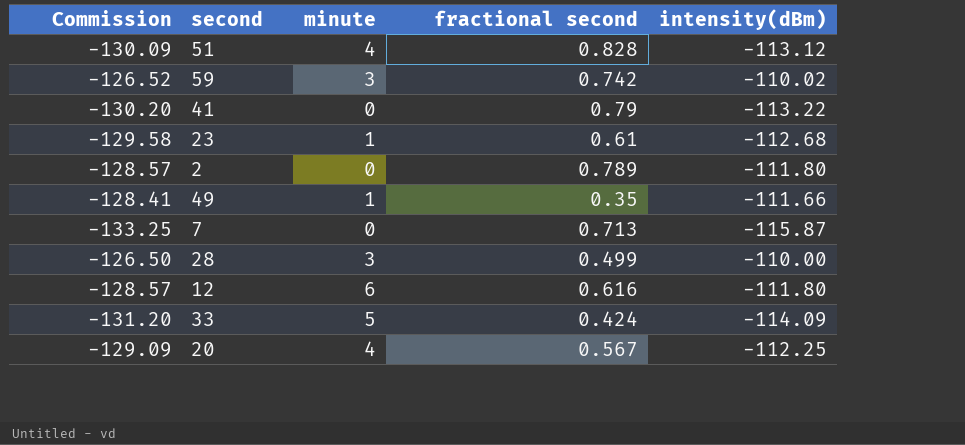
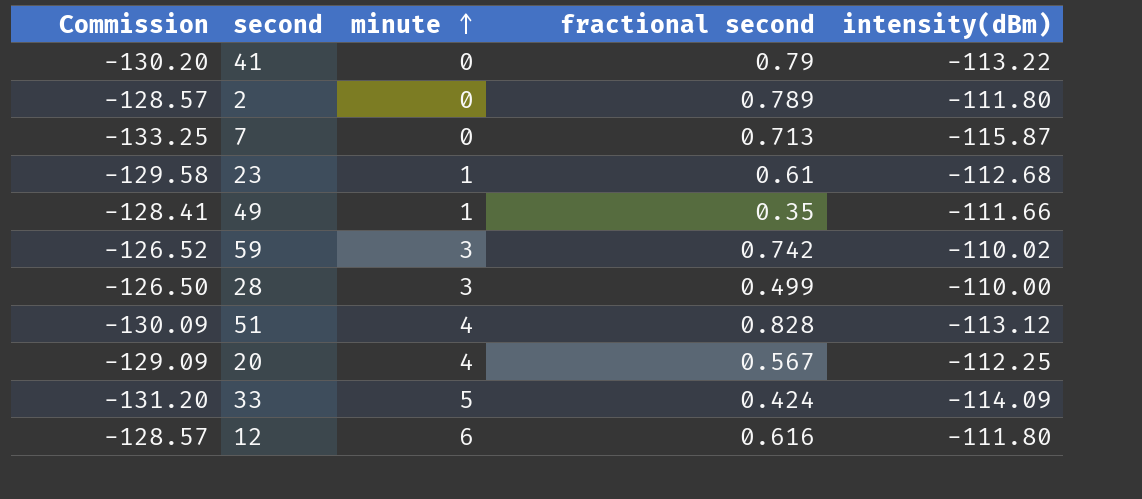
row order: none -> minute ascending

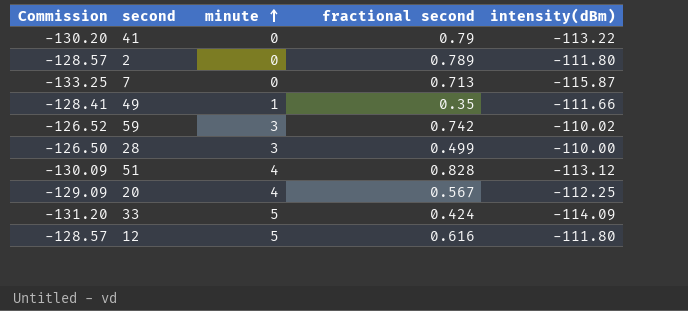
row 23: -129.58 | 1 | 0.61 | -112.68 -> none
12 | minute: 6 -> 5

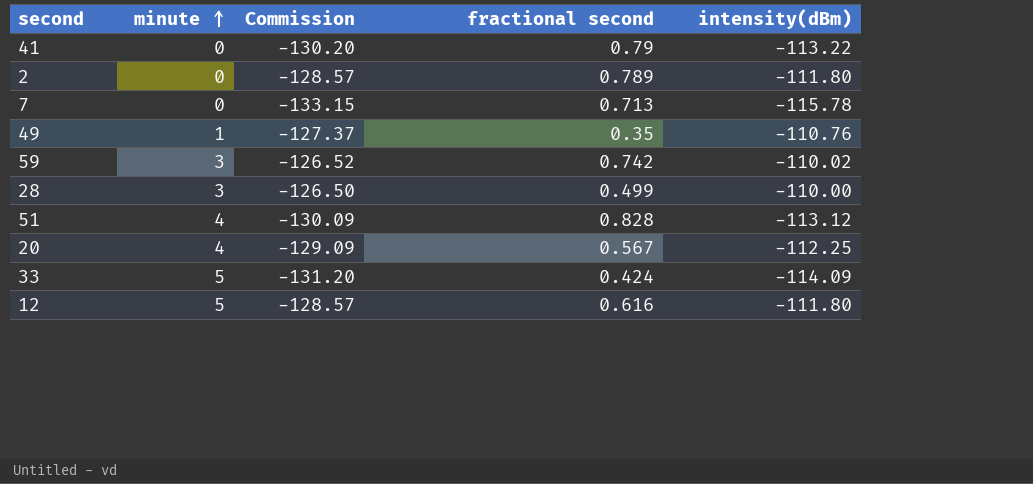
column Commission | position: 1 -> 3
7 | Commission: -133.25 -> -133.15
7 | intensity(dBm): -115.87 -> -115.78
49 | Commission: -128.41 -> -127.37
49 | intensity(dBm): -111.66 -> -110.76

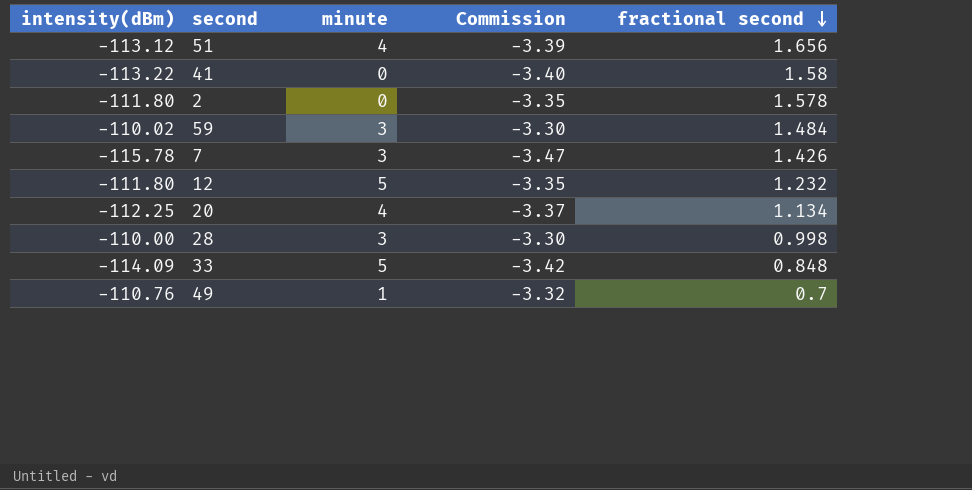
row order: minute ascending -> fractional second descending
column intensity(dBm) | position: 5 -> 1
column Commission | formula: [intensity(dBm)] * 1.15 -> [intensity(dBm)] * 0.03
51 | fractional second: 0.828 -> 1.656
41 | fractional second: 0.79 -> 1.58
2 | fractional second: 0.789 -> 1.578
59 | fractional second: 0.742 -> 1.484
7 | minute: 0 -> 3
7 | fractional second: 0.713 -> 1.426
12 | fractional second: 0.616 -> 1.232
20 | fractional second: 0.567 -> 1.134
28 | fractional second: 0.499 -> 0.998
33 | fractional second: 0.424 -> 0.848
49 | fractional second: 0.35 -> 0.7

